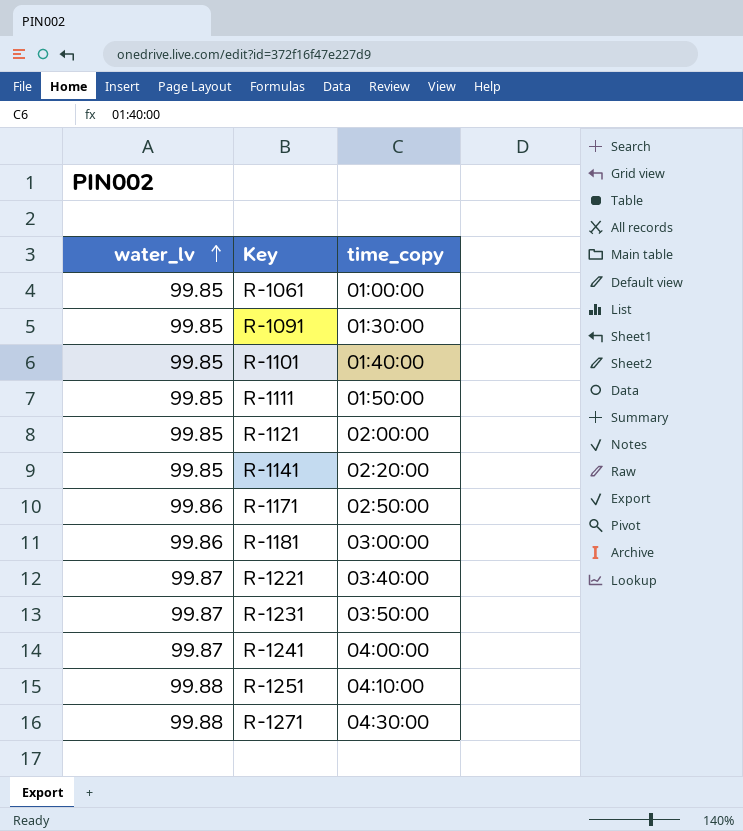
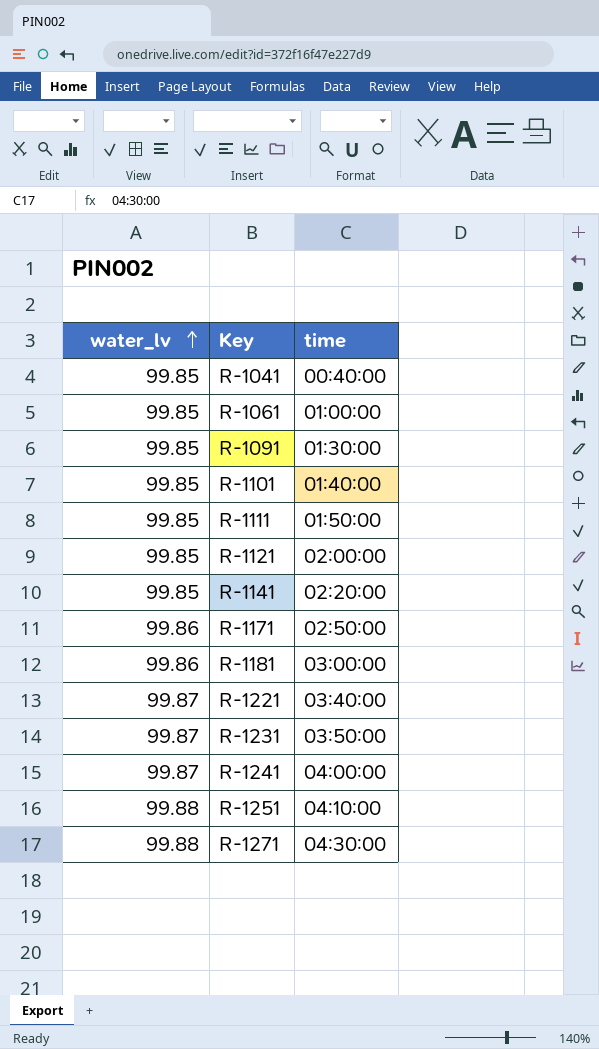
column name: time_copy -> time
row R-1041: none -> 99.85 | 00:40:00

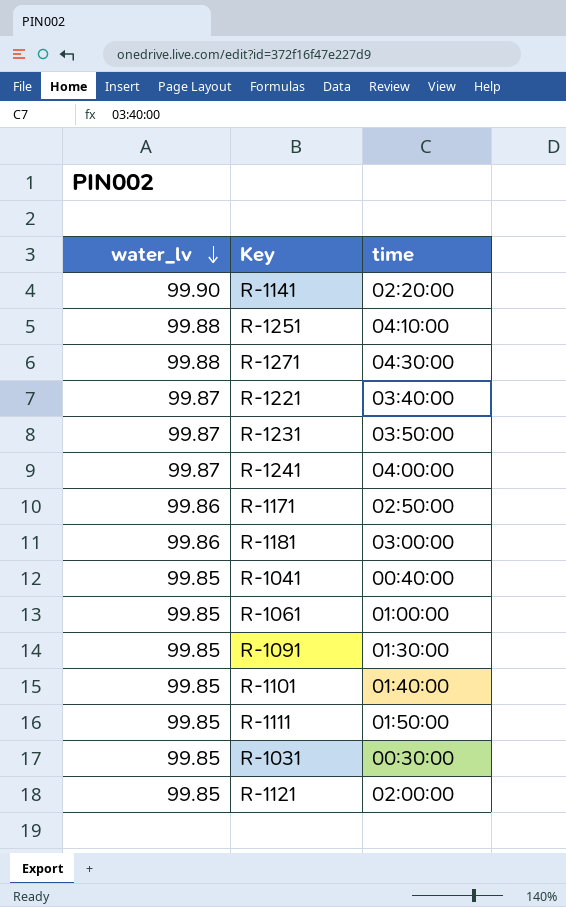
row order: water_lv ascending -> water_lv descending
R-1141 | water_lv: 99.85 -> 99.90
row R-1031: none -> 99.85 | 00:30:00

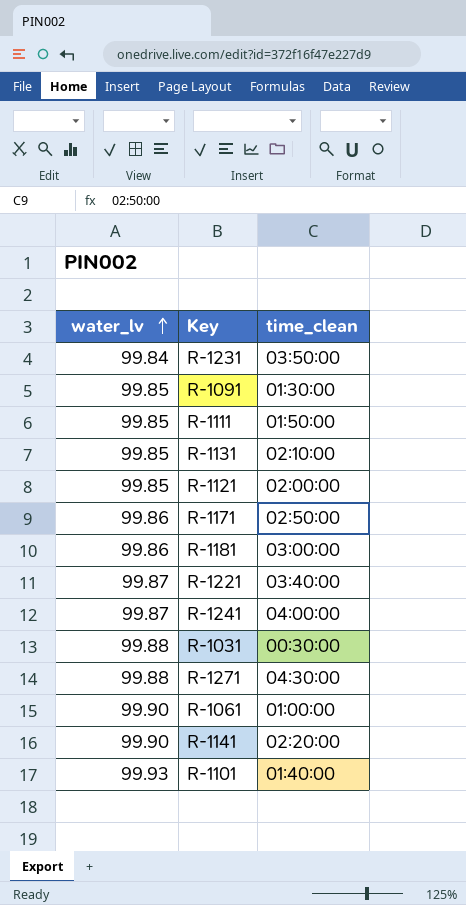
row order: water_lv descending -> water_lv ascending
column name: time -> time_clean
row R-1251: 99.88 | 04:10:00 -> none
row R-1041: 99.85 | 00:40:00 -> none
R-1231 | water_lv: 99.87 -> 99.84
row R-1131: none -> 99.85 | 02:10:00
R-1031 | water_lv: 99.85 -> 99.88
R-1061 | water_lv: 99.85 -> 99.90
R-1101 | water_lv: 99.85 -> 99.93

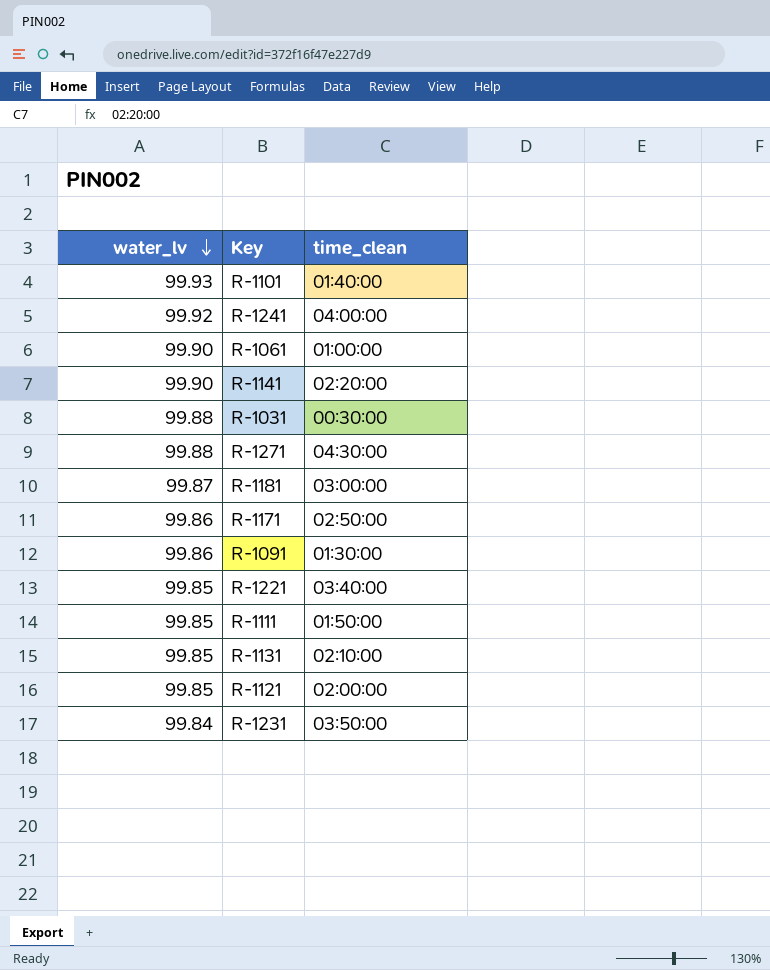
row order: water_lv ascending -> water_lv descending
R-1241 | water_lv: 99.87 -> 99.92
R-1181 | water_lv: 99.86 -> 99.87
R-1091 | water_lv: 99.85 -> 99.86
R-1221 | water_lv: 99.87 -> 99.85

